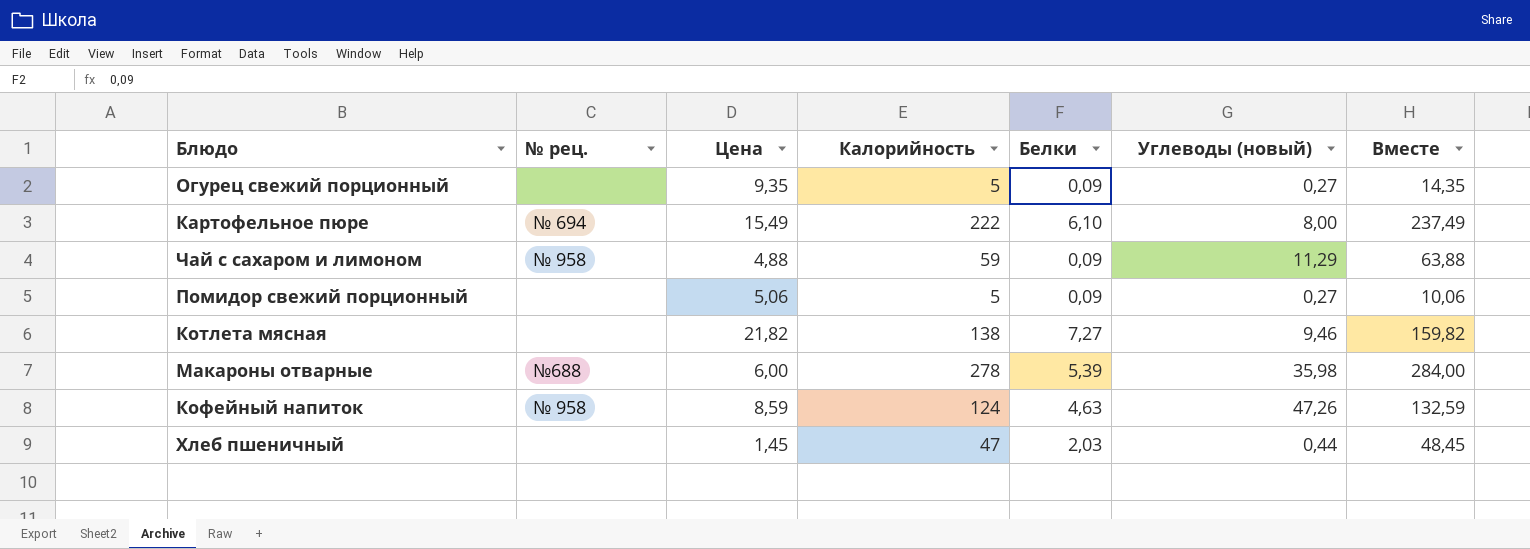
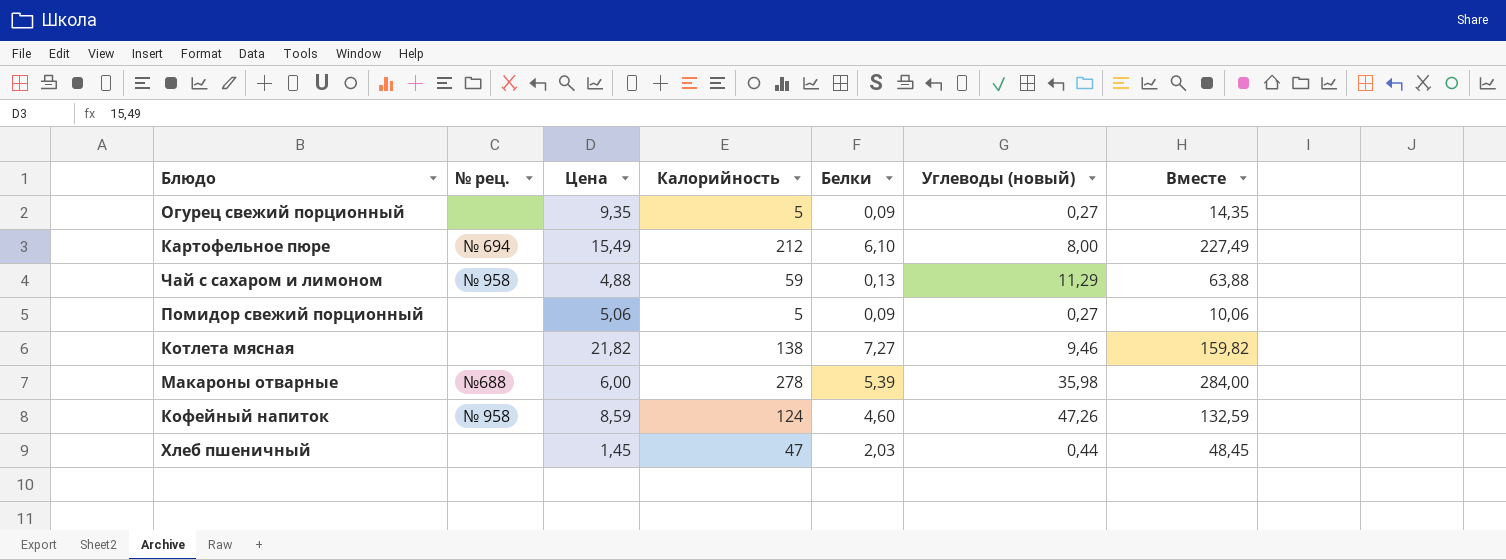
Картофельное пюре | Калорийность: 222 -> 212
Картофельное пюре | Вместе: 237,49 -> 227,49
Чай с сахаром и лимоном | Белки: 0,09 -> 0,13
Кофейный напиток | Белки: 4,63 -> 4,60

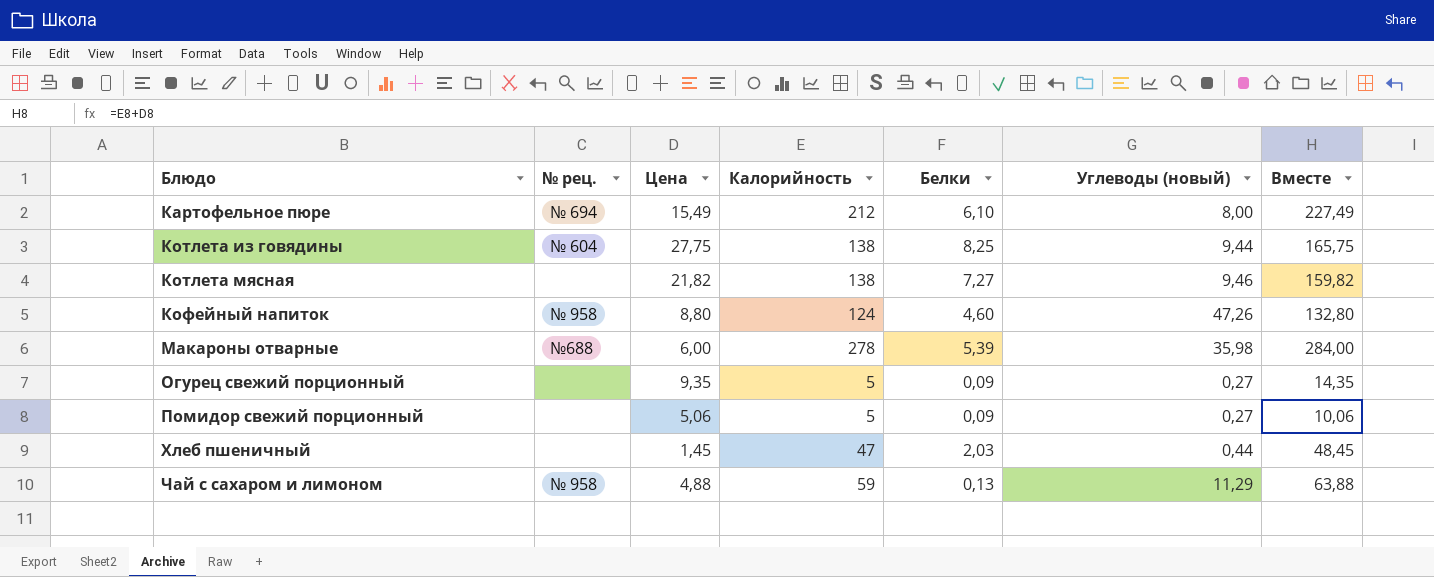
row order: none -> Блюдо ascending
row Котлета из говядины: none -> № 604 | 27,75 | 138 | 8,25 | 9,44 | 165,75
Кофейный напиток | Цена: 8,59 -> 8,80
Кофейный напиток | Вместе: 132,59 -> 132,80

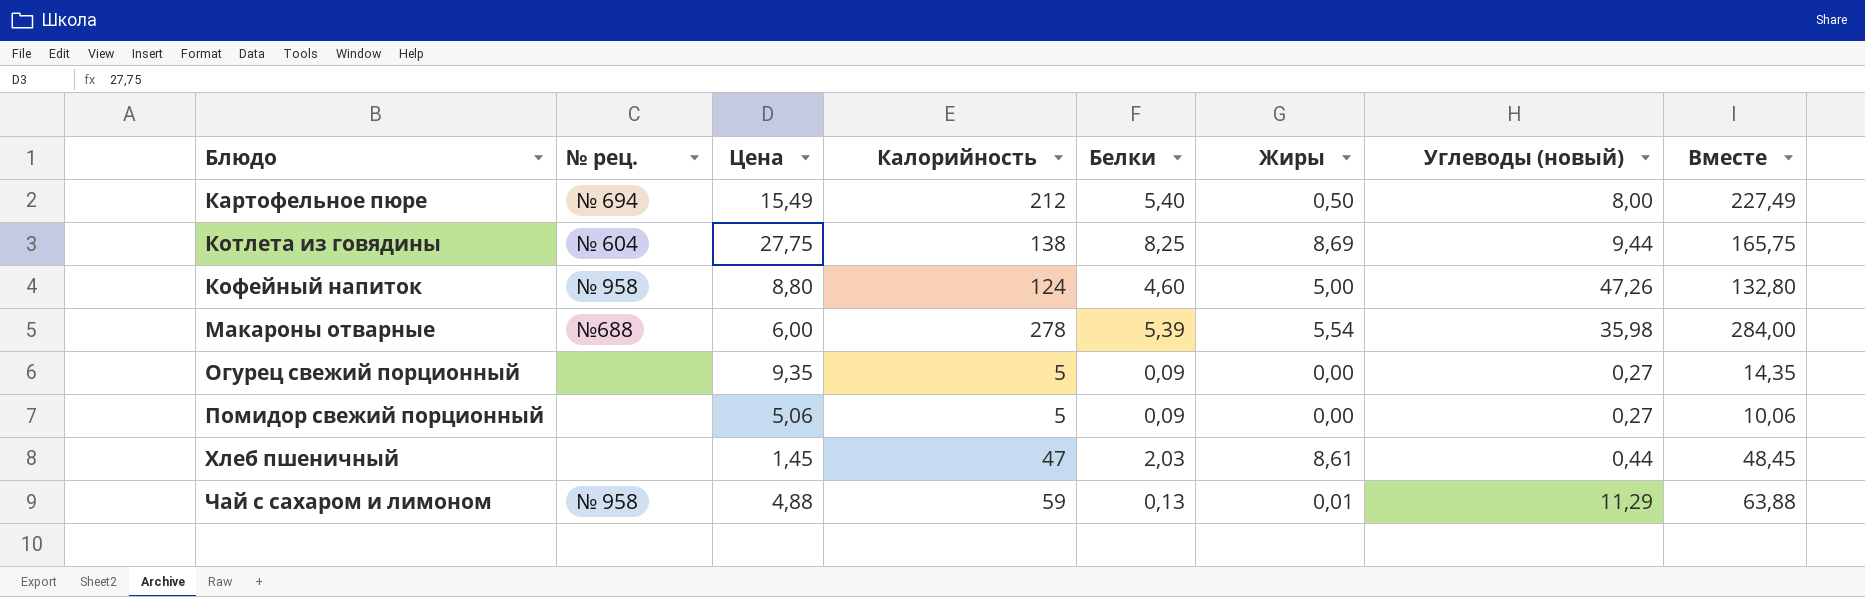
column Жиры | position: none -> 6
row Котлета мясная: none | 21,82 | 138 | 7,27 | 9,46 | 159,82 -> none
Картофельное пюре | Белки: 6,10 -> 5,40

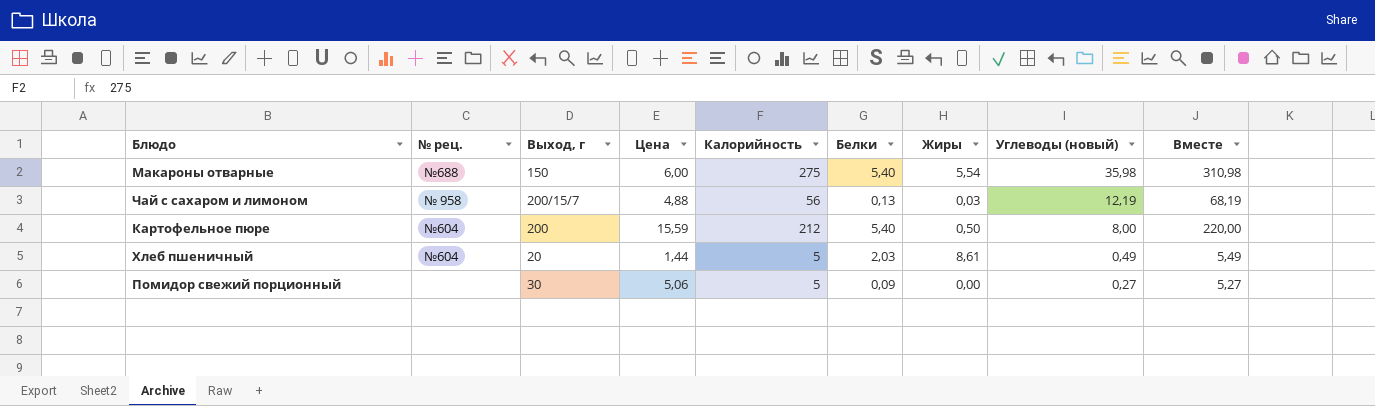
row order: Блюдо ascending -> Углеводы (новый) descending
column Выход, г | position: none -> 3
column Вместе | formula: [Цена] + [Калорийность] -> [Калорийность] + [Углеводы (новый)]
row Котлета из говядины: № 604 | 27,75 | 138 | 8,25 | 8,69 | 9,44 | 165,75 -> none
row Кофейный напиток: № 958 | 8,80 | 124 | 4,60 | 5,00 | 47,26 | 132,80 -> none
row Огурец свежий порционный: none | 9,35 | 5 | 0,09 | 0,00 | 0,27 | 14,35 -> none
Макароны отварные | Калорийность: 278 -> 275
Макароны отварные | Белки: 5,39 -> 5,40
Чай с сахаром и лимоном | Калорийность: 59 -> 56
Чай с сахаром и лимоном | Жиры: 0,01 -> 0,03
Чай с сахаром и лимоном | Углеводы (новый): 11,29 -> 12,19
Картофельное пюре | № рец.: № 694 -> №604
Картофельное пюре | Цена: 15,49 -> 15,59
Хлеб пшеничный | № рец.: none -> №604
Хлеб пшеничный | Цена: 1,45 -> 1,44
Хлеб пшеничный | Калорийность: 47 -> 5
Хлеб пшеничный | Углеводы (новый): 0,44 -> 0,49

